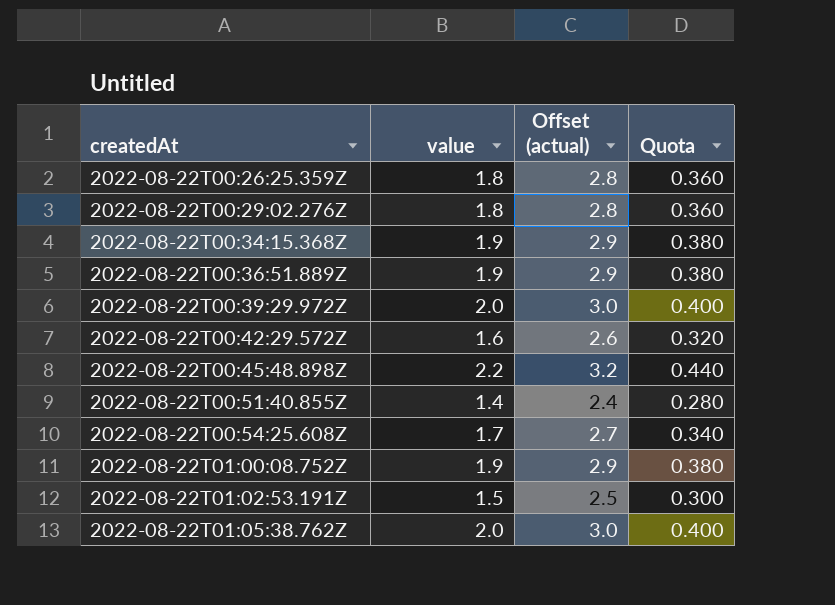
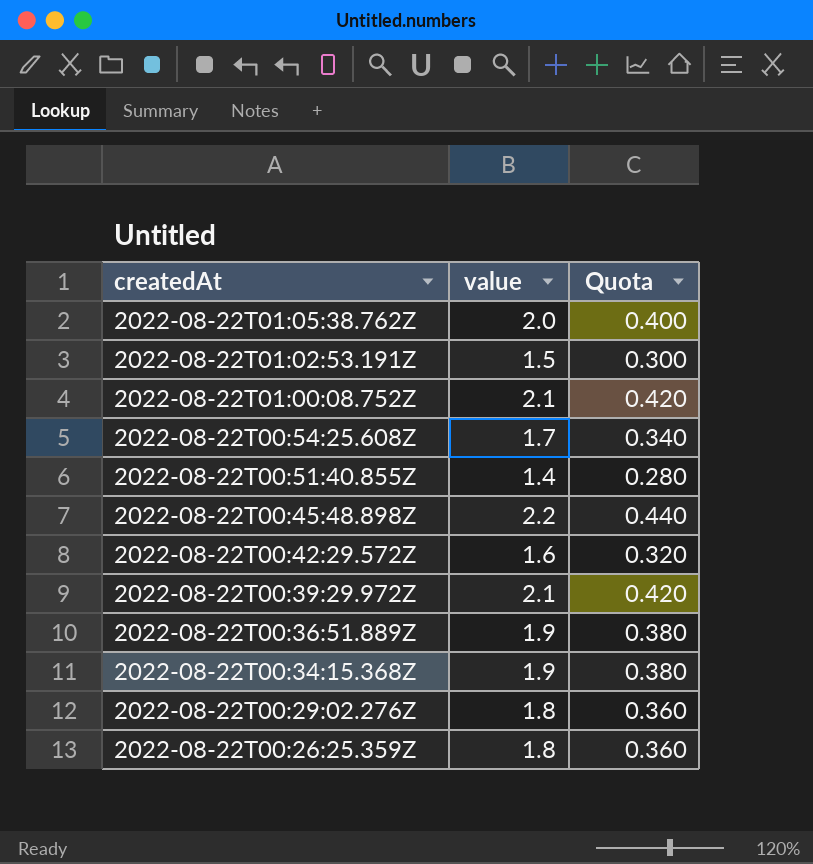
row order: createdAt ascending -> createdAt descending
column Offset (actual) | formula: [value] + 1 -> none
2022-08-22T01:00:08.752Z | value: 1.9 -> 2.1
2022-08-22T01:00:08.752Z | Quota: 0.380 -> 0.420
2022-08-22T00:39:29.972Z | value: 2.0 -> 2.1
2022-08-22T00:39:29.972Z | Quota: 0.400 -> 0.420

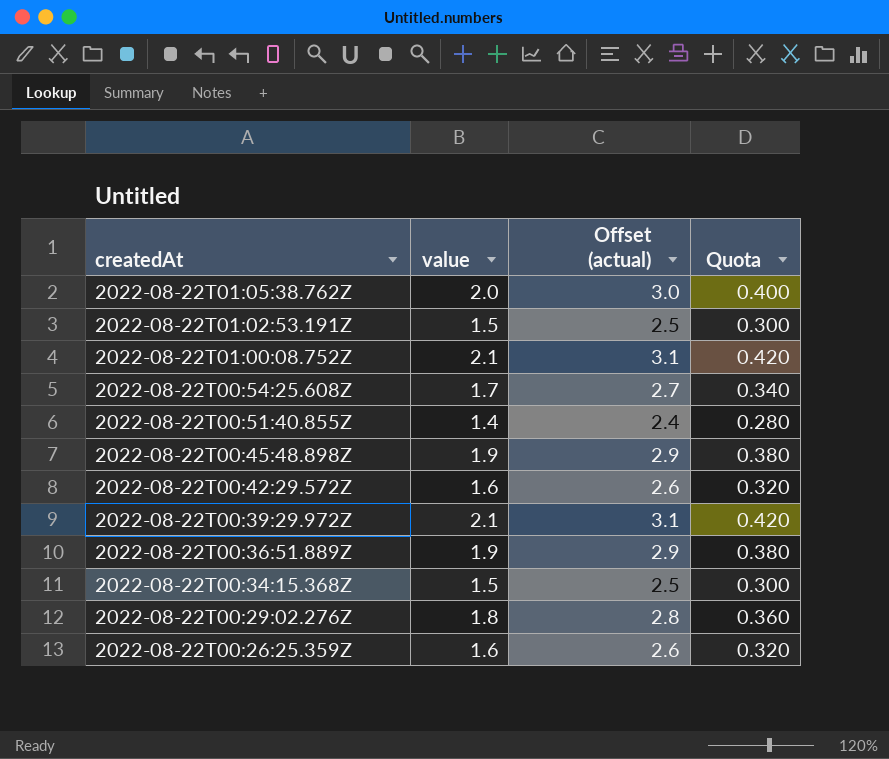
column Offset (actual) | formula: none -> [value] + 1
2022-08-22T00:45:48.898Z | value: 2.2 -> 1.9
2022-08-22T00:45:48.898Z | Quota: 0.440 -> 0.380
2022-08-22T00:34:15.368Z | value: 1.9 -> 1.5
2022-08-22T00:34:15.368Z | Quota: 0.380 -> 0.300
2022-08-22T00:26:25.359Z | value: 1.8 -> 1.6
2022-08-22T00:26:25.359Z | Quota: 0.360 -> 0.320

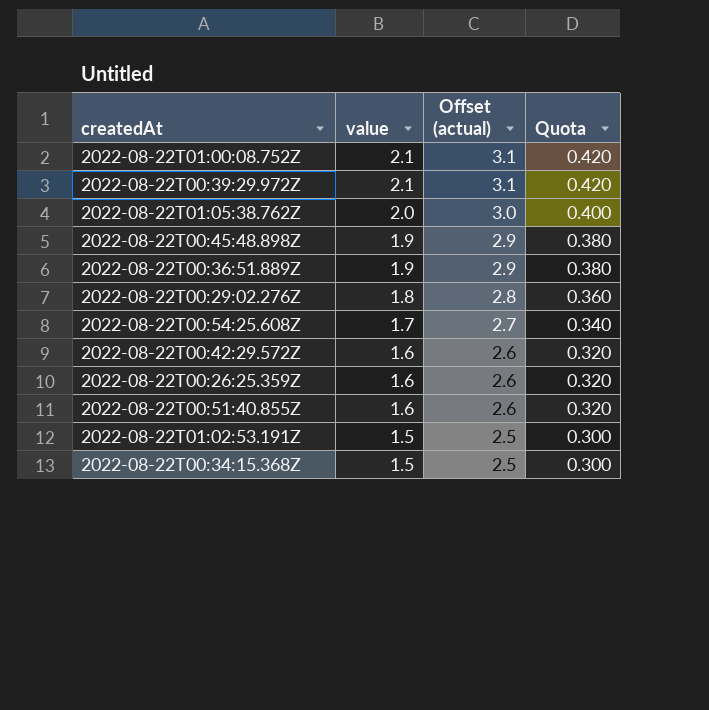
row order: createdAt descending -> value descending
2022-08-22T00:51:40.855Z | value: 1.4 -> 1.6
2022-08-22T00:51:40.855Z | Offset (actual): 2.4 -> 2.6
2022-08-22T00:51:40.855Z | Quota: 0.280 -> 0.320

